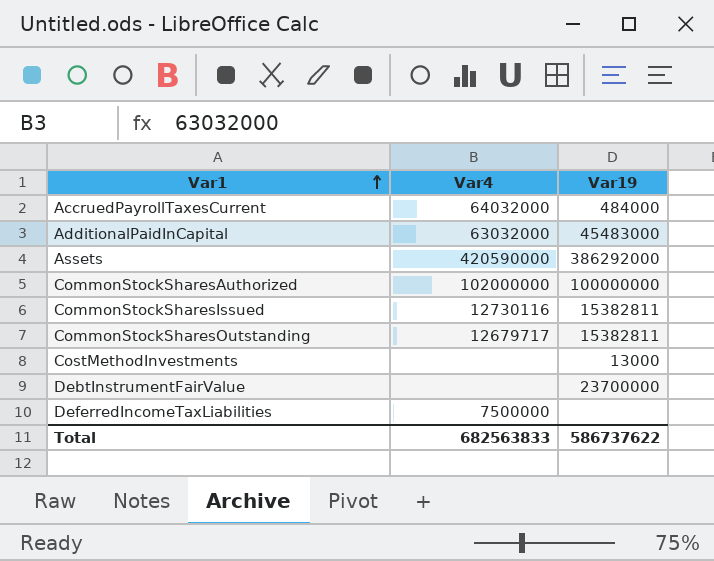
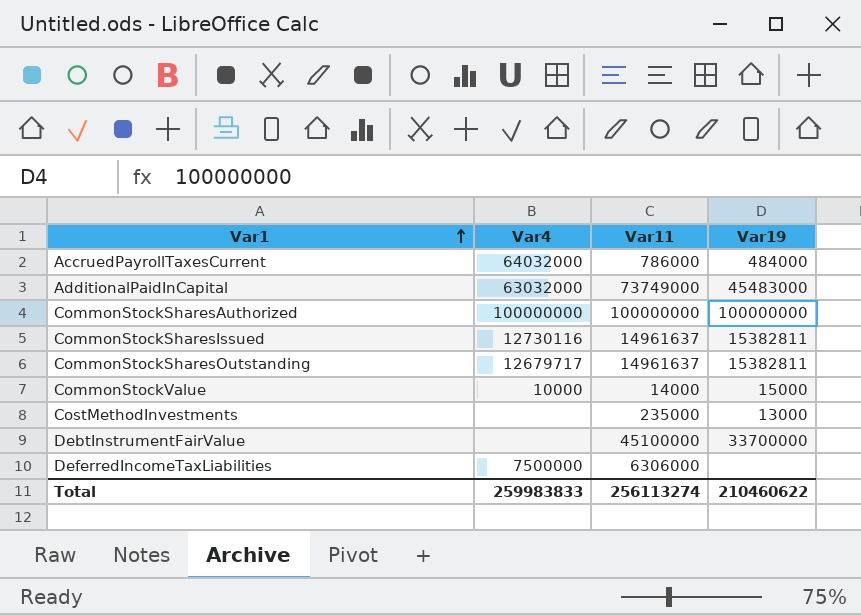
column Var11 | position: none -> 3
row Assets: 420590000 | 386292000 -> none
CommonStockSharesAuthorized | Var4: 102000000 -> 100000000
row CommonStockValue: none -> 10000 | 14000 | 15000
DebtInstrumentFairValue | Var19: 23700000 -> 33700000
Total | Var4: 682563833 -> 259983833
Total | Var19: 586737622 -> 210460622

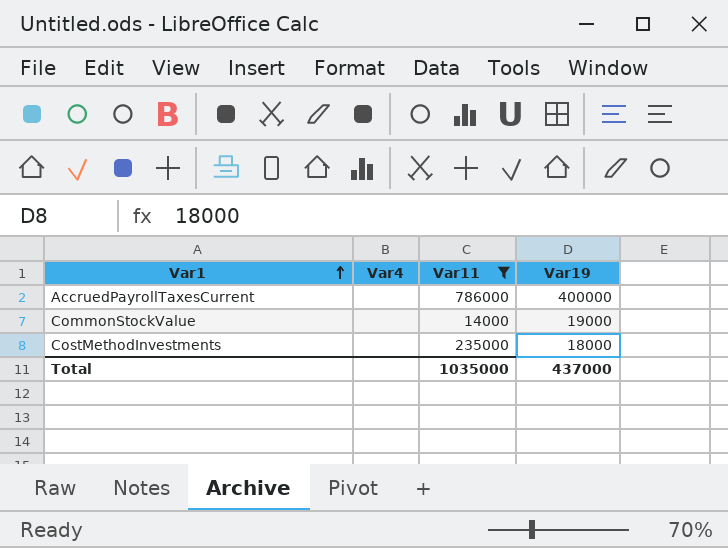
filter: none -> Var11 <= 786000
AccruedPayrollTaxesCurrent | Var4: 64032000 -> none
AccruedPayrollTaxesCurrent | Var19: 484000 -> 400000
CommonStockValue | Var4: 10000 -> none
CommonStockValue | Var19: 15000 -> 19000
CostMethodInvestments | Var19: 13000 -> 18000
Total | Var4: 259983833 -> none
Total | Var11: 256113274 -> 1035000
Total | Var19: 210460622 -> 437000

